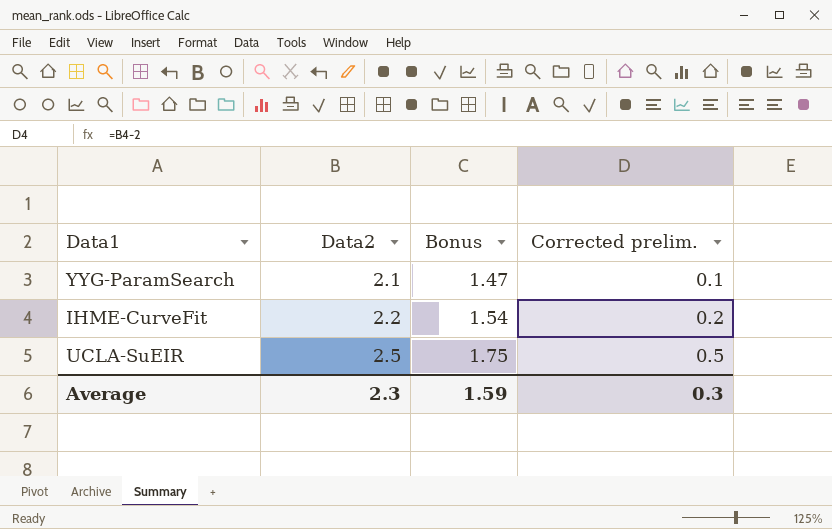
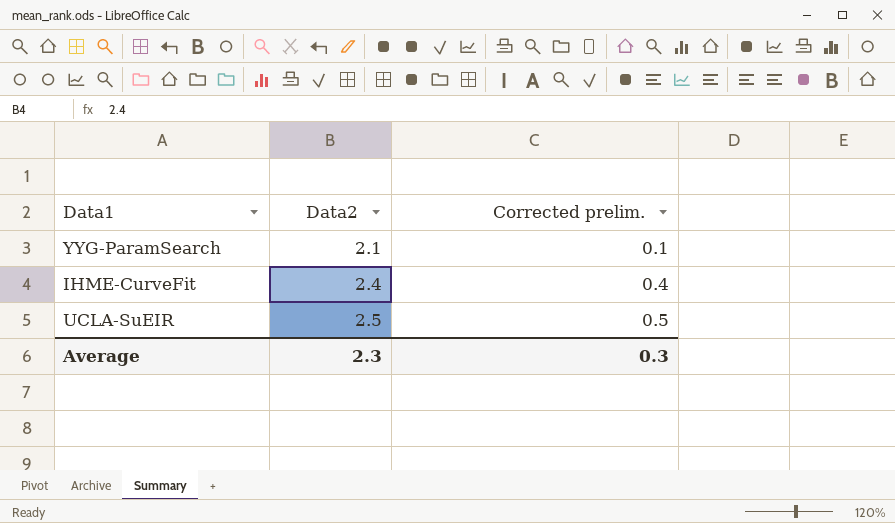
column Bonus | formula: [Data2] * 0.7 -> none
IHME-CurveFit | Data2: 2.2 -> 2.4
IHME-CurveFit | Corrected prelim.: 0.2 -> 0.4

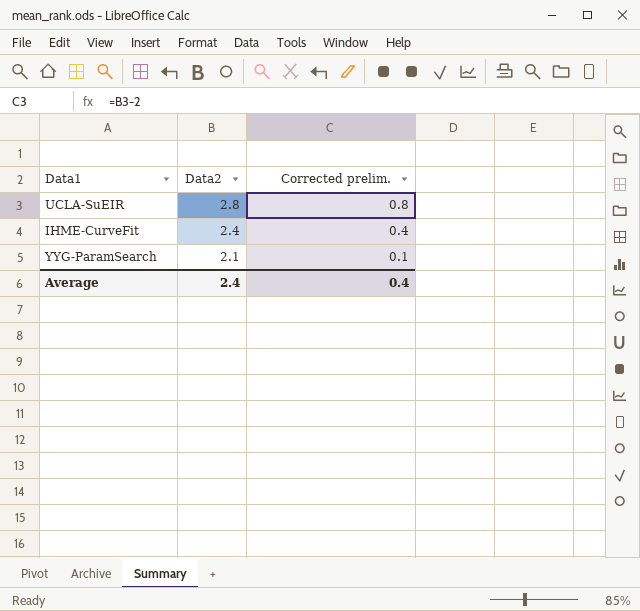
row order: Data2 ascending -> Data2 descending
UCLA-SuEIR | Data2: 2.5 -> 2.8
UCLA-SuEIR | Corrected prelim.: 0.5 -> 0.8
Average | Data2: 2.3 -> 2.4
Average | Corrected prelim.: 0.3 -> 0.4

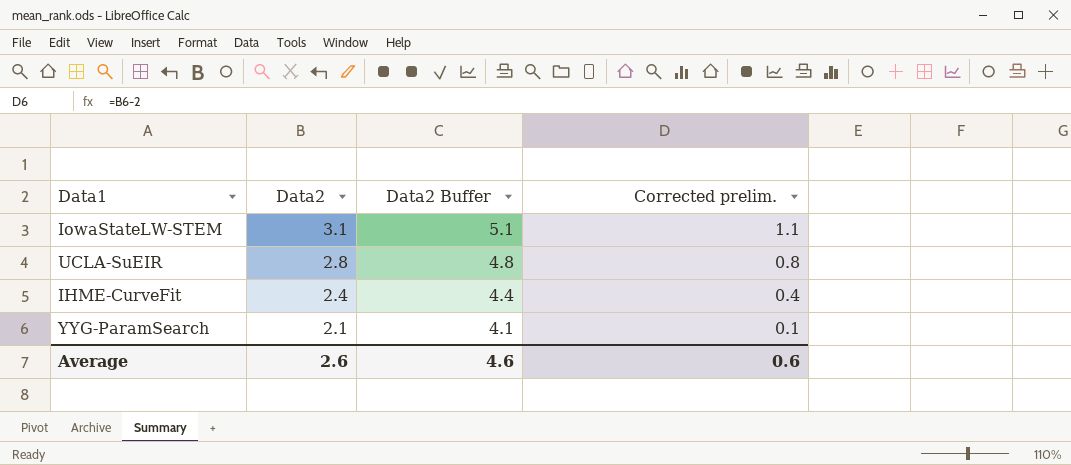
column Data2 Buffer | formula: none -> [Data2] + 2
row IowaStateLW-STEM: none -> 3.1 | 5.1 | 1.1
Average | Data2: 2.4 -> 2.6
Average | Corrected prelim.: 0.4 -> 0.6

